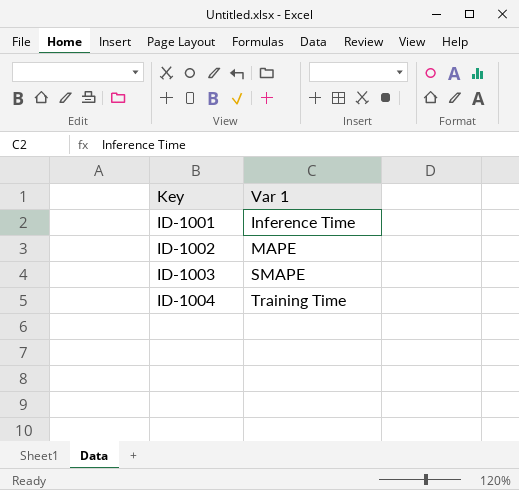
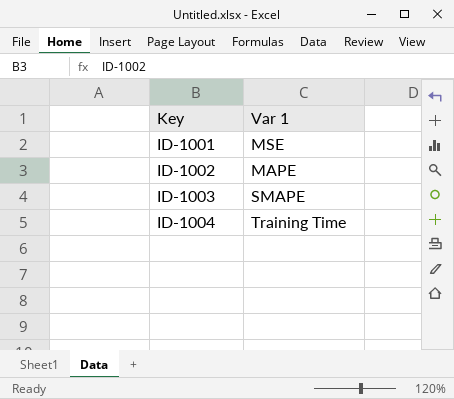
ID-1001 | Var 1: Inference Time -> MSE

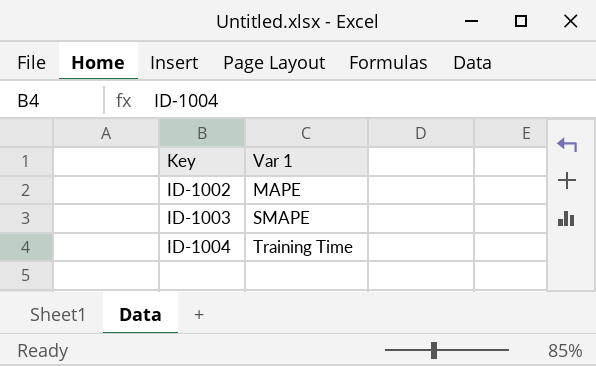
row ID-1001: MSE -> none

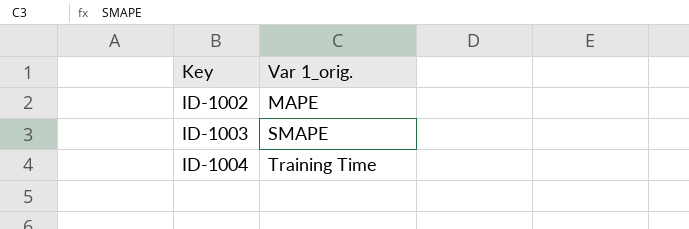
column name: Var 1 -> Var 1_orig.

